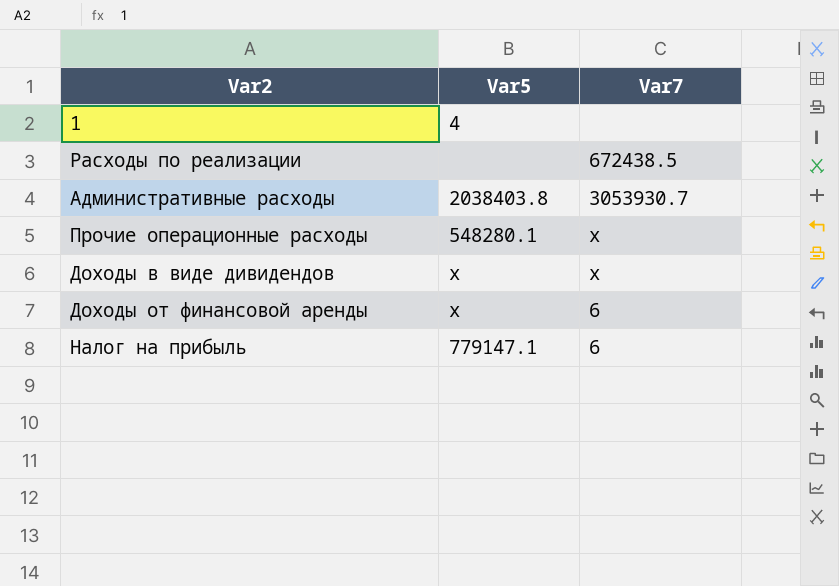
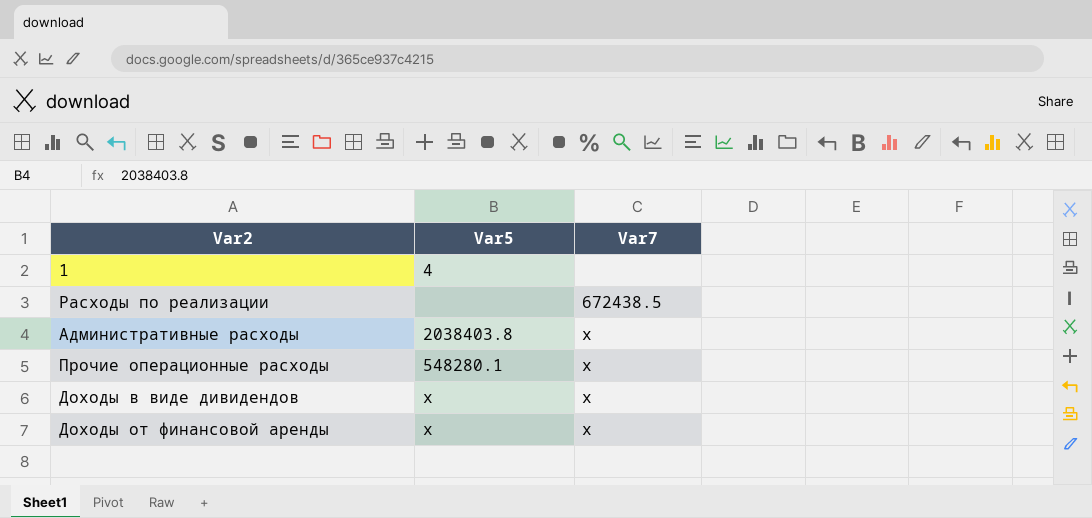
row Налог на прибыль: 779147.1 | 6 -> none
Административные расходы | Var7: 3053930.7 -> x
Доходы от финансовой аренды | Var7: 6 -> x

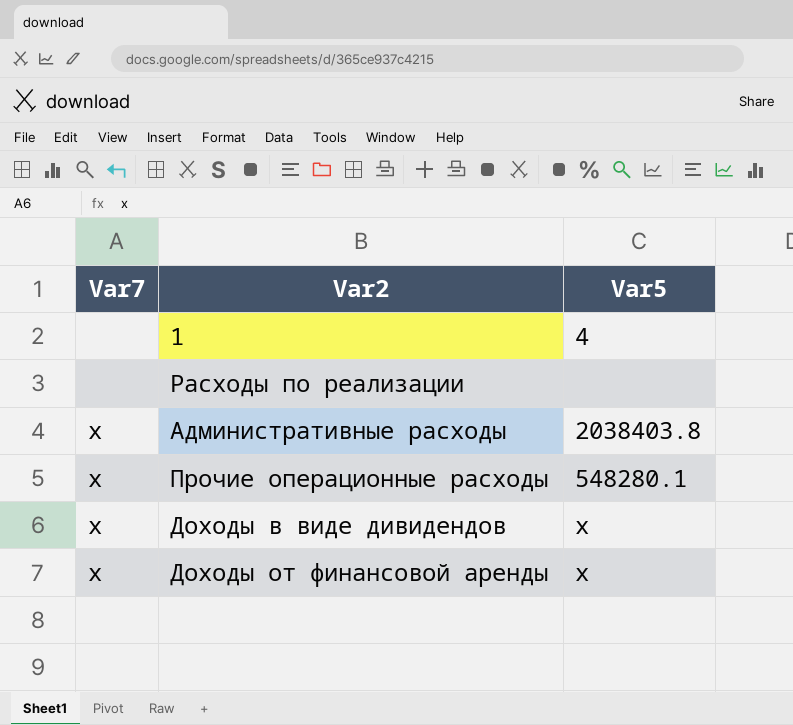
column Var7 | position: 3 -> 1
Расходы по реализации | Var7: 672438.5 -> none

